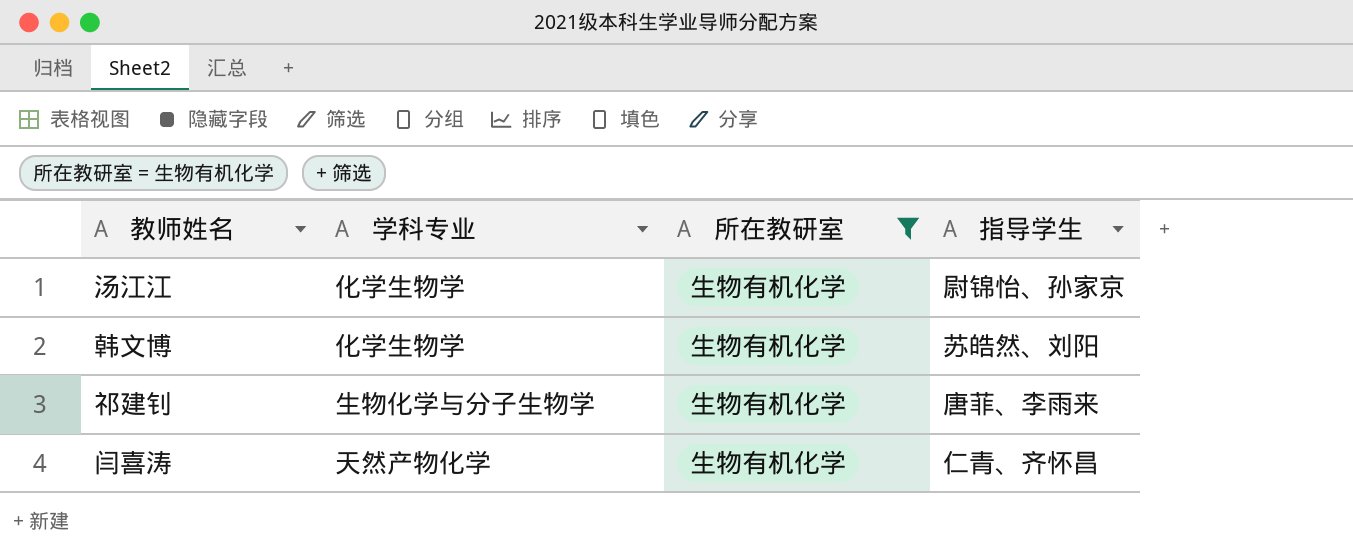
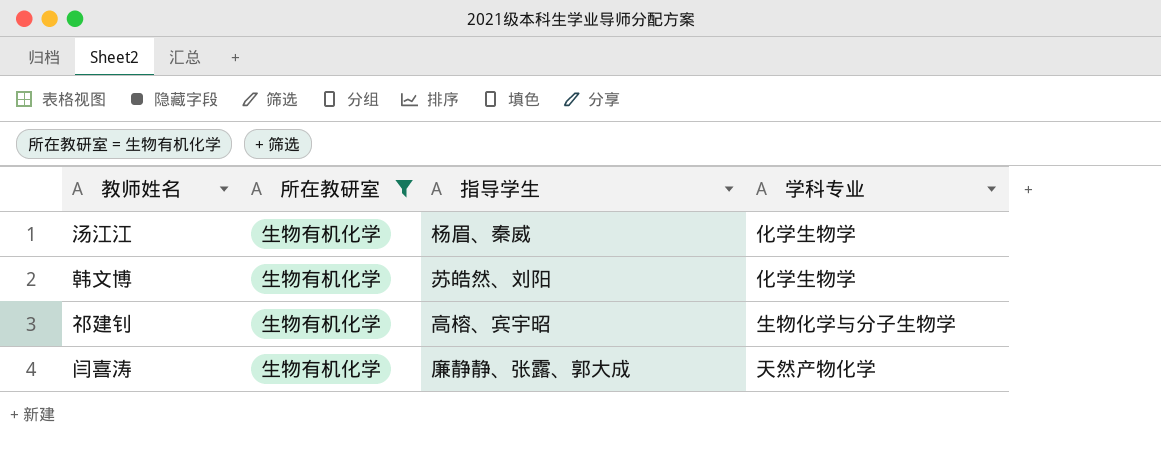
column 学科专业 | position: 2 -> 4
汤江江 | 指导学生: 尉锦怡、孙家京 -> 杨眉、秦威
祁建钊 | 指导学生: 唐菲、李雨来 -> 高榕、宾宇昭
闫喜涛 | 指导学生: 仁青、齐怀昌 -> 廉静静、张露、郭大成

